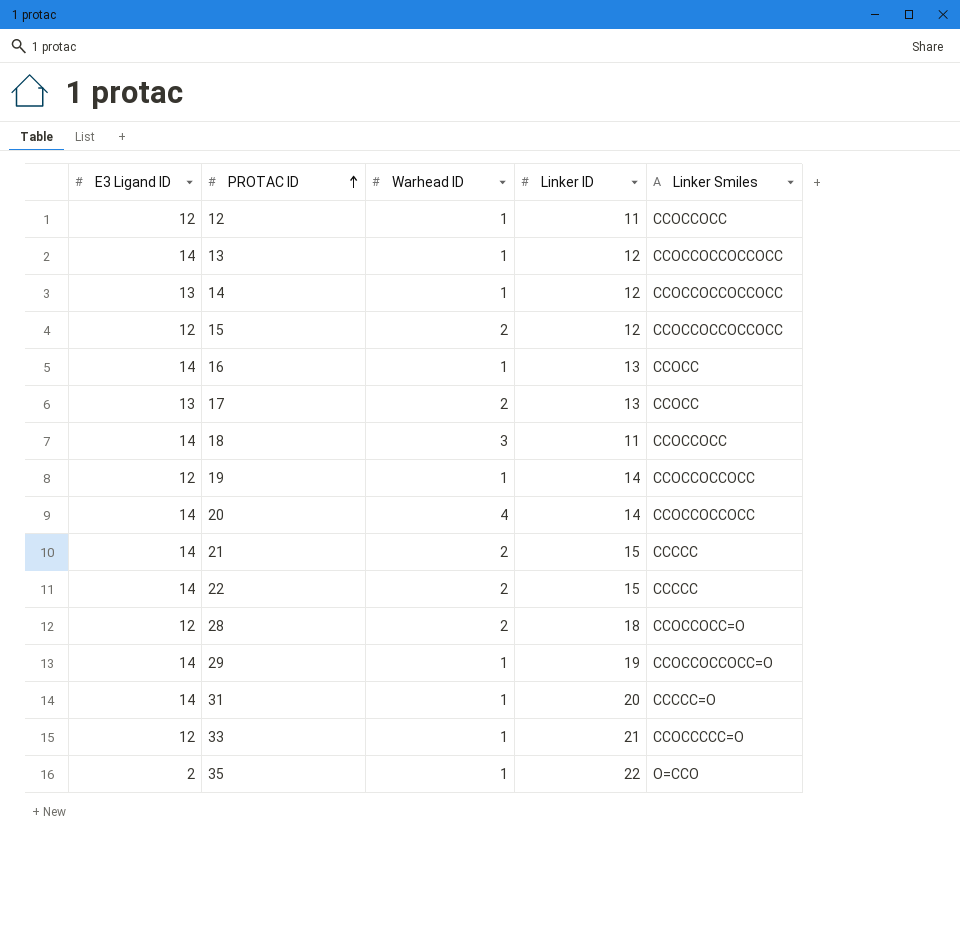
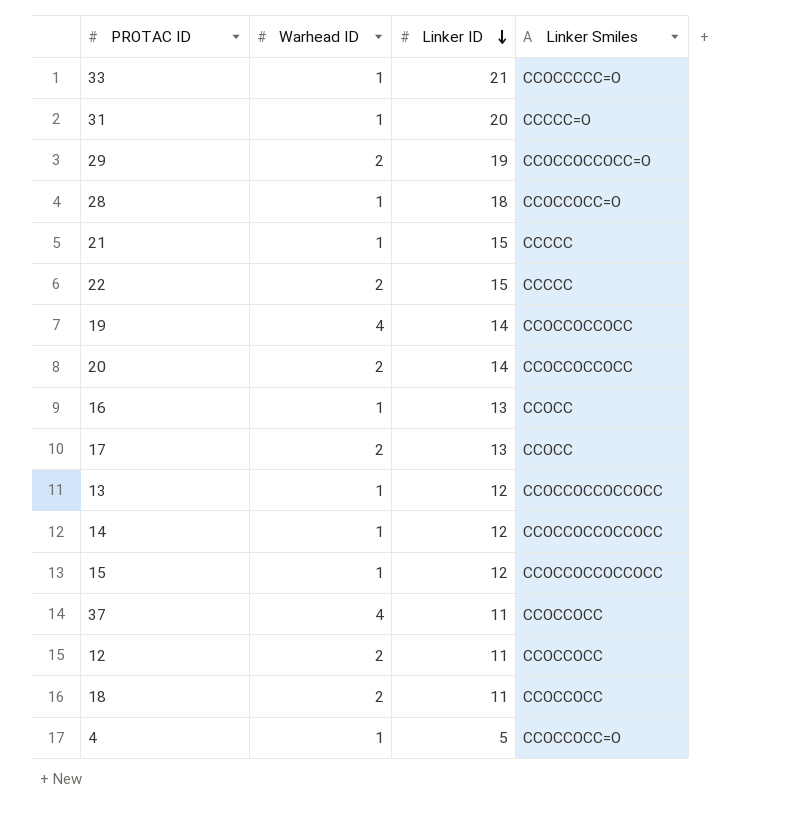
row order: PROTAC ID ascending -> Linker ID descending
column E3 Ligand ID | position: 1 -> none
row 35: 2 | 1 | 22 | O=CCO -> none
29 | Warhead ID: 1 -> 2
28 | Warhead ID: 2 -> 1
21 | Warhead ID: 2 -> 1
19 | Warhead ID: 1 -> 4
20 | Warhead ID: 4 -> 2
15 | Warhead ID: 2 -> 1
row 37: none -> 4 | 11 | CCOCCOCC
12 | Warhead ID: 1 -> 2
18 | Warhead ID: 3 -> 2
row 4: none -> 1 | 5 | CCOCCOCC=O

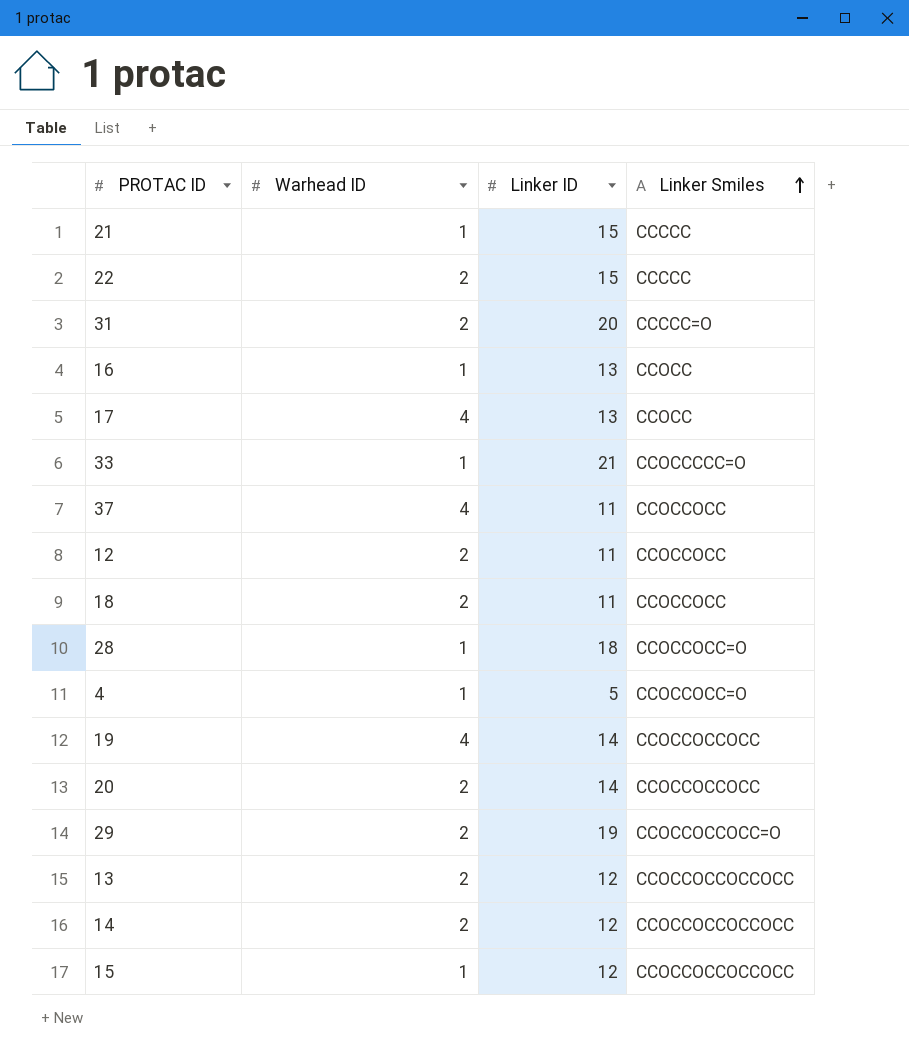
row order: Linker ID descending -> Linker Smiles ascending
31 | Warhead ID: 1 -> 2
17 | Warhead ID: 2 -> 4
13 | Warhead ID: 1 -> 2
14 | Warhead ID: 1 -> 2

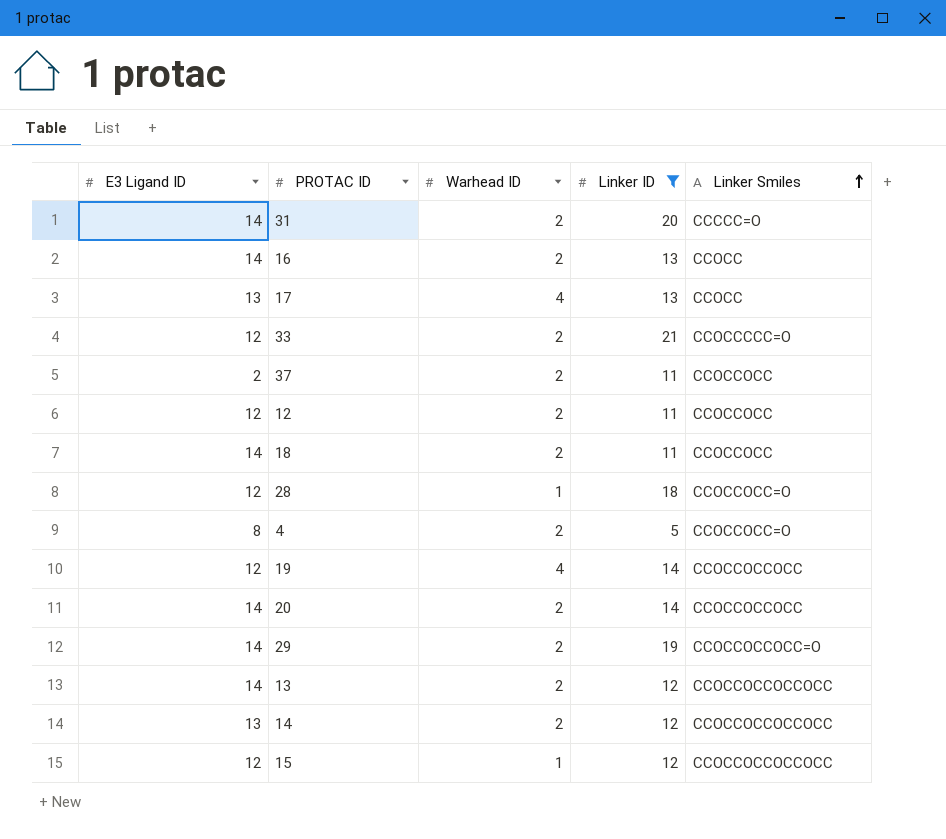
filter: none -> Linker ID != 15
column E3 Ligand ID | position: none -> 1
16 | Warhead ID: 1 -> 2
33 | Warhead ID: 1 -> 2
37 | Warhead ID: 4 -> 2
4 | Warhead ID: 1 -> 2

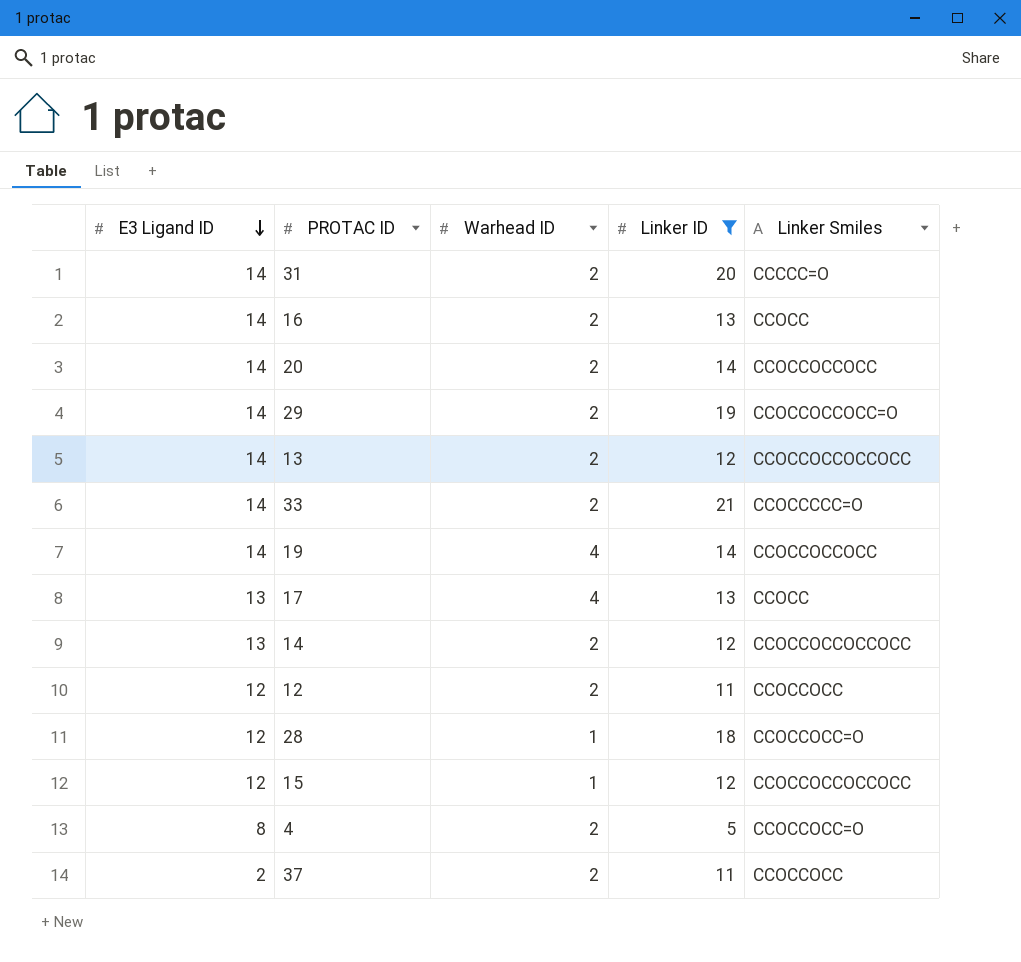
row order: Linker Smiles ascending -> E3 Ligand ID descending
row 18: 14 | 2 | 11 | CCOCCOCC -> none
33 | E3 Ligand ID: 12 -> 14
19 | E3 Ligand ID: 12 -> 14

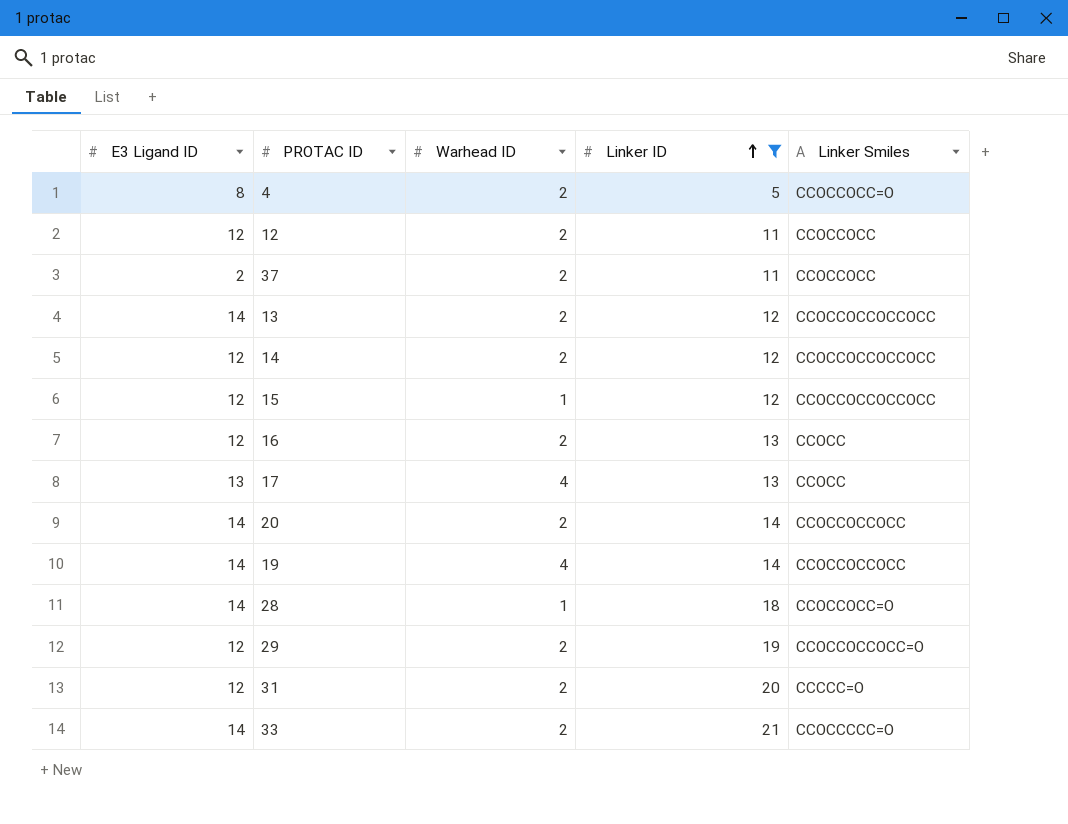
row order: E3 Ligand ID descending -> Linker ID ascending
14 | E3 Ligand ID: 13 -> 12
16 | E3 Ligand ID: 14 -> 12
28 | E3 Ligand ID: 12 -> 14
29 | E3 Ligand ID: 14 -> 12
31 | E3 Ligand ID: 14 -> 12

